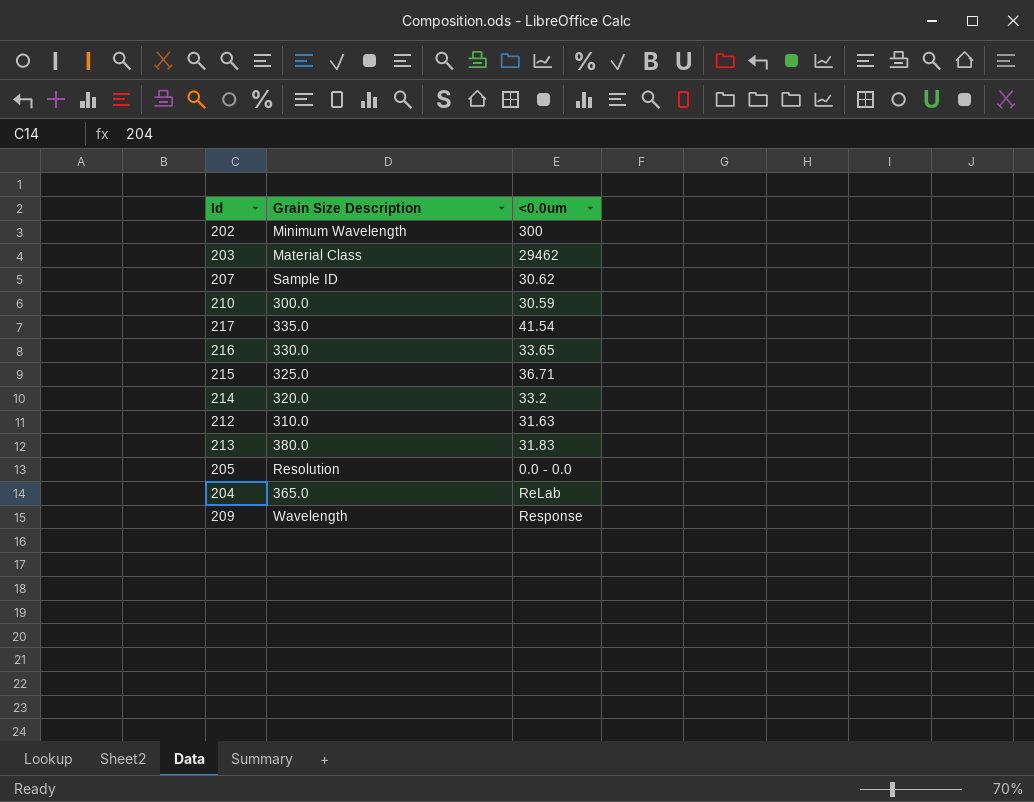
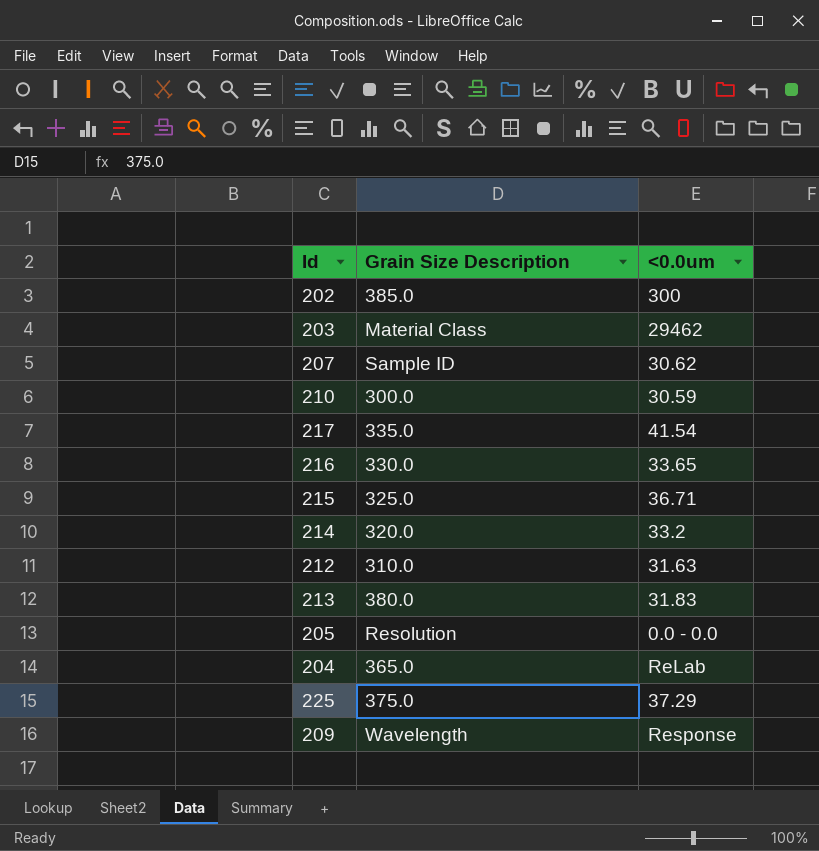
202 | Grain Size Description: Minimum Wavelength -> 385.0
row 225: none -> 375.0 | 37.29

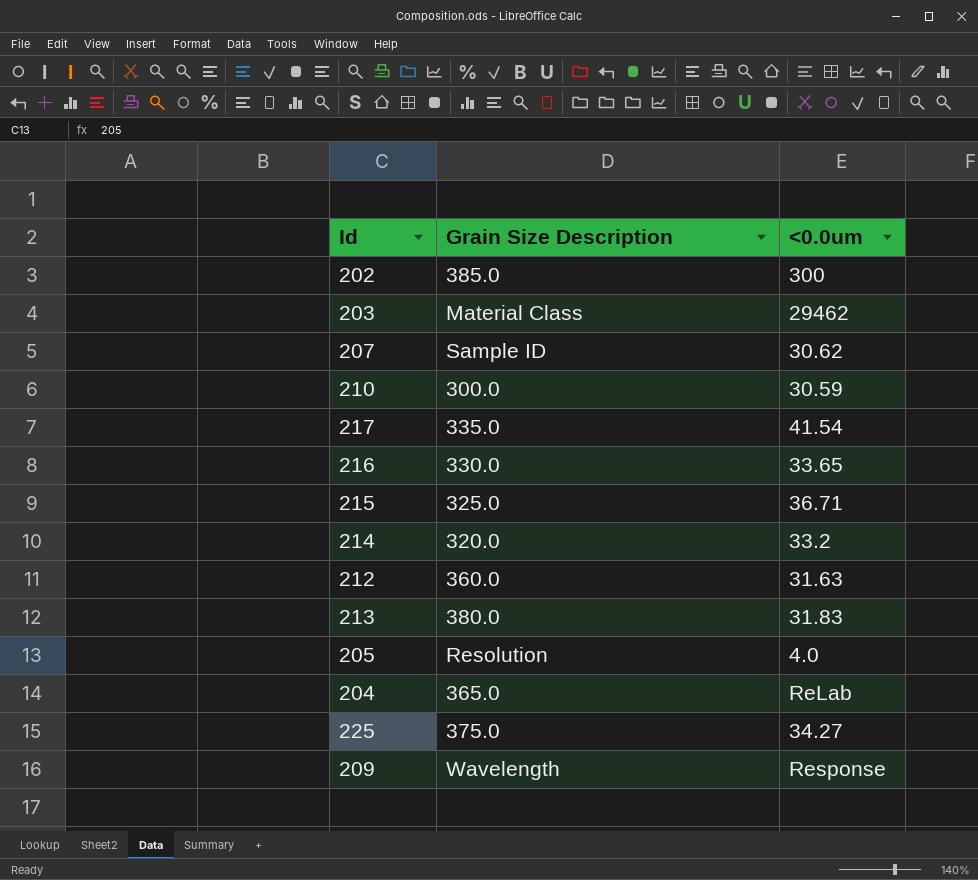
212 | Grain Size Description: 310.0 -> 360.0
205 | <0.0um: 0.0 - 0.0 -> 4.0
225 | <0.0um: 37.29 -> 34.27

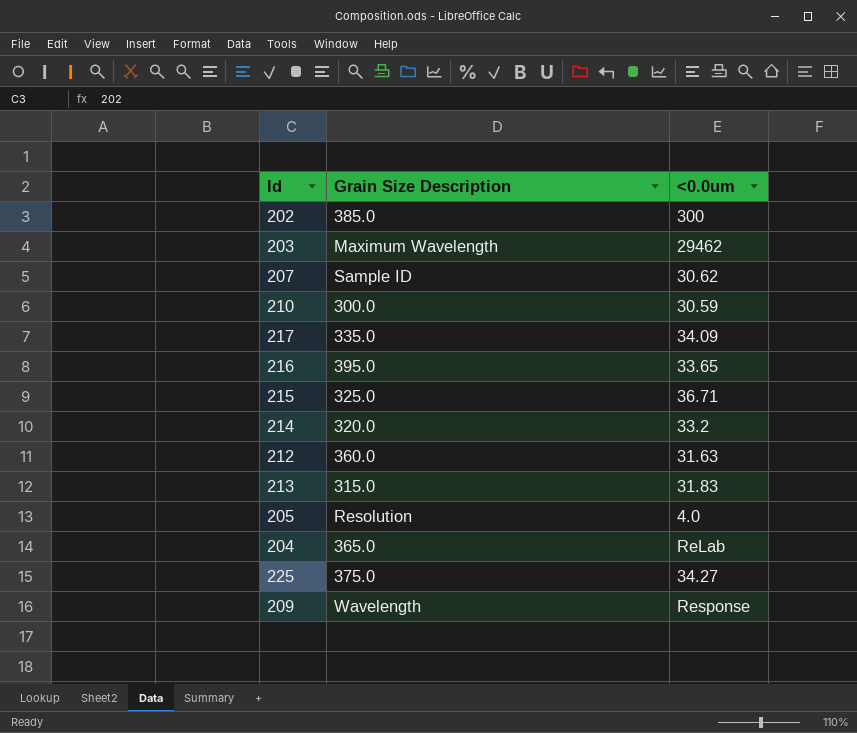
203 | Grain Size Description: Material Class -> Maximum Wavelength
217 | <0.0um: 41.54 -> 34.09
216 | Grain Size Description: 330.0 -> 395.0
213 | Grain Size Description: 380.0 -> 315.0

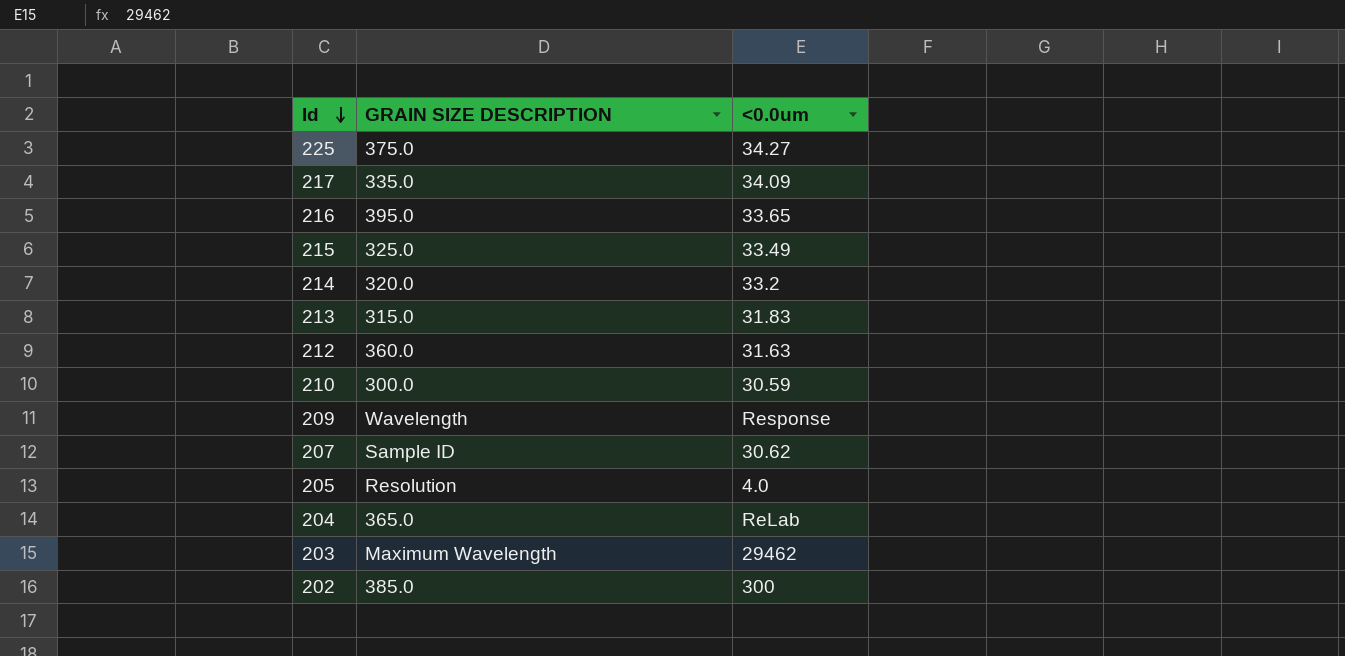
row order: none -> Id descending
column name: Grain Size Description -> GRAIN SIZE DESCRIPTION
215 | <0.0um: 36.71 -> 33.49

